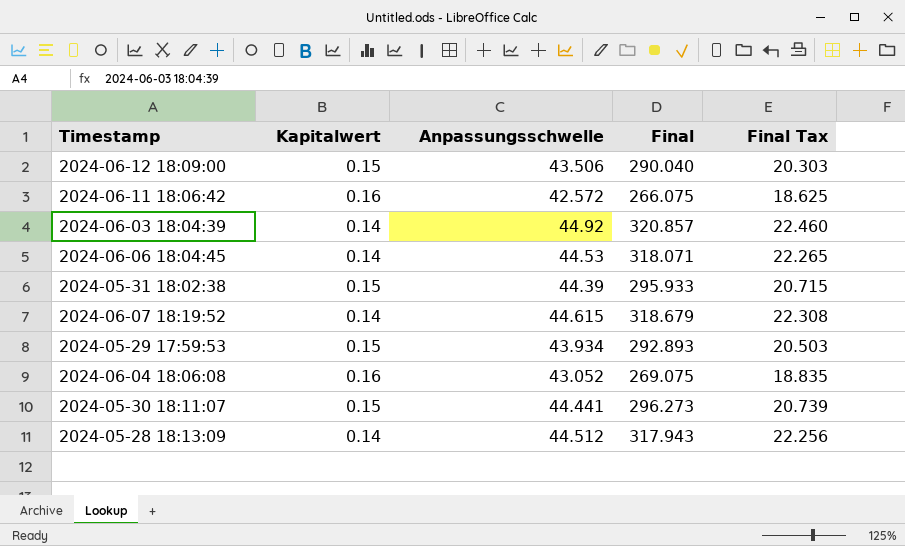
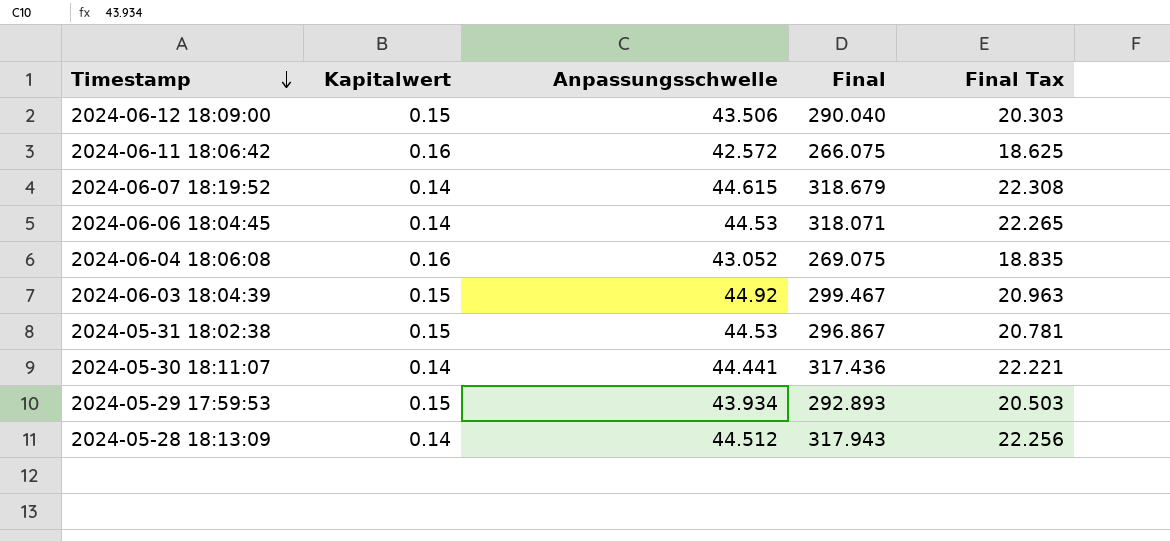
row order: none -> Timestamp descending
2024-06-03 18:04:39 | Kapitalwert: 0.14 -> 0.15
2024-06-03 18:04:39 | Final: 320.857 -> 299.467
2024-06-03 18:04:39 | Final Tax: 22.460 -> 20.963
2024-05-31 18:02:38 | Anpassungsschwelle: 44.39 -> 44.53
2024-05-31 18:02:38 | Final: 295.933 -> 296.867
2024-05-31 18:02:38 | Final Tax: 20.715 -> 20.781
2024-05-30 18:11:07 | Kapitalwert: 0.15 -> 0.14
2024-05-30 18:11:07 | Final: 296.273 -> 317.436
2024-05-30 18:11:07 | Final Tax: 20.739 -> 22.221

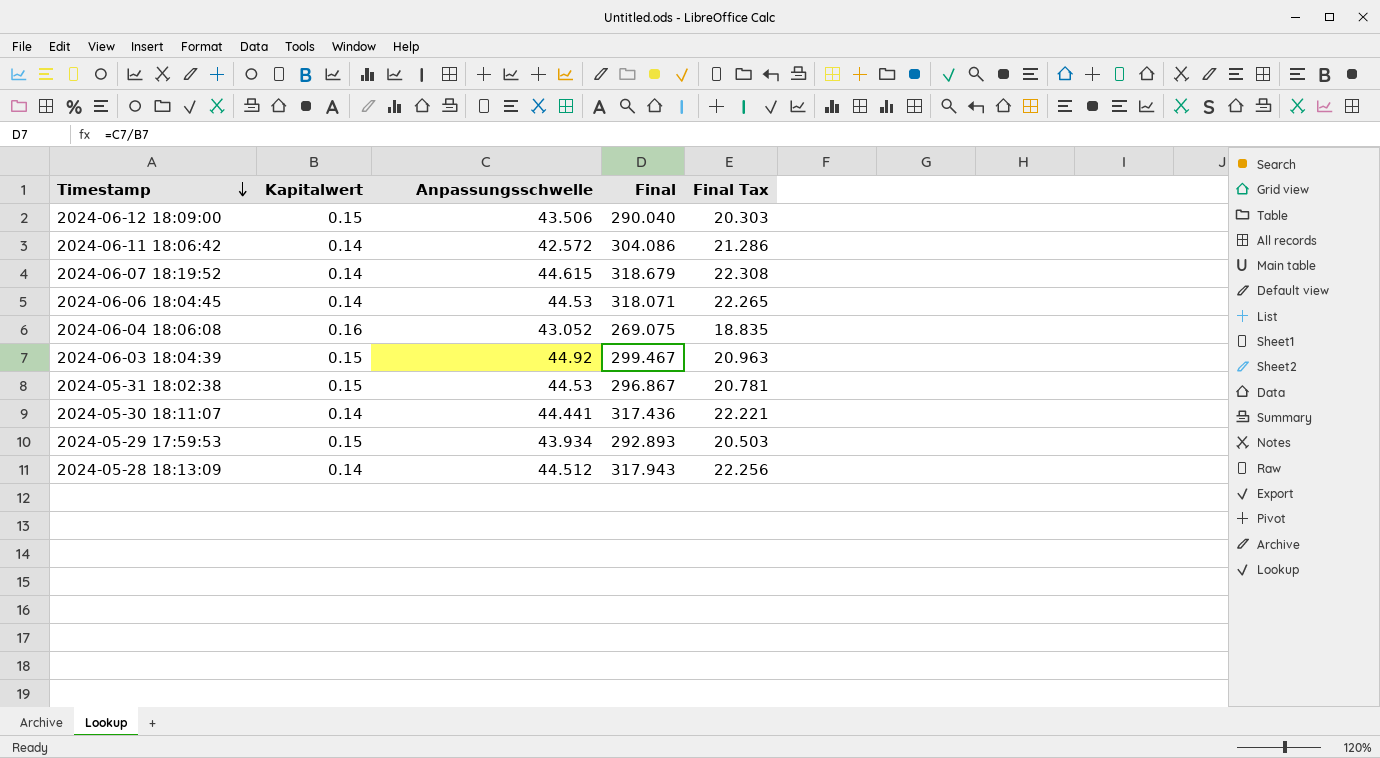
2024-06-11 18:06:42 | Kapitalwert: 0.16 -> 0.14
2024-06-11 18:06:42 | Final: 266.075 -> 304.086
2024-06-11 18:06:42 | Final Tax: 18.625 -> 21.286

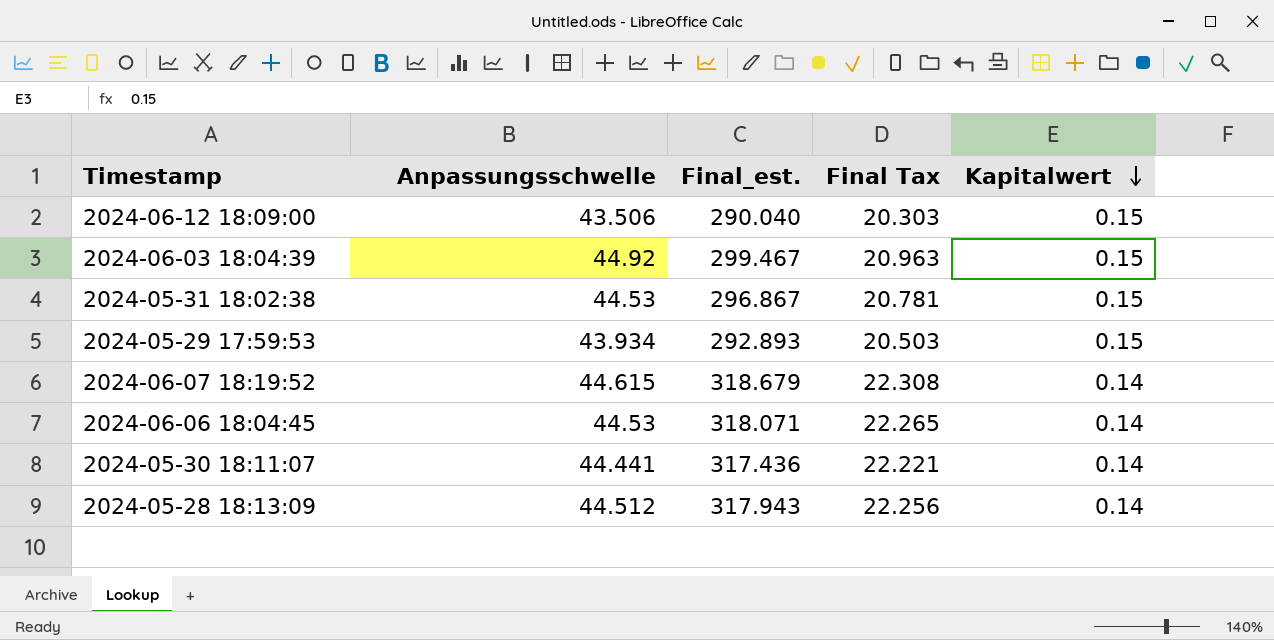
row order: Timestamp descending -> Kapitalwert descending
column name: Final -> Final_est.
column Kapitalwert | position: 2 -> 5
row 2024-06-11 18:06:42: 0.14 | 42.572 | 304.086 | 21.286 -> none
row 2024-06-04 18:06:08: 0.16 | 43.052 | 269.075 | 18.835 -> none

